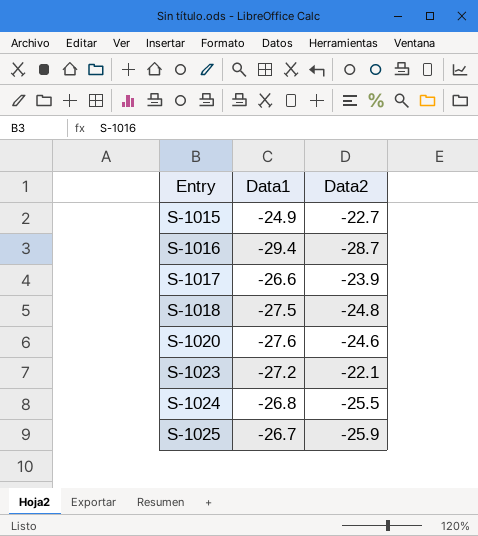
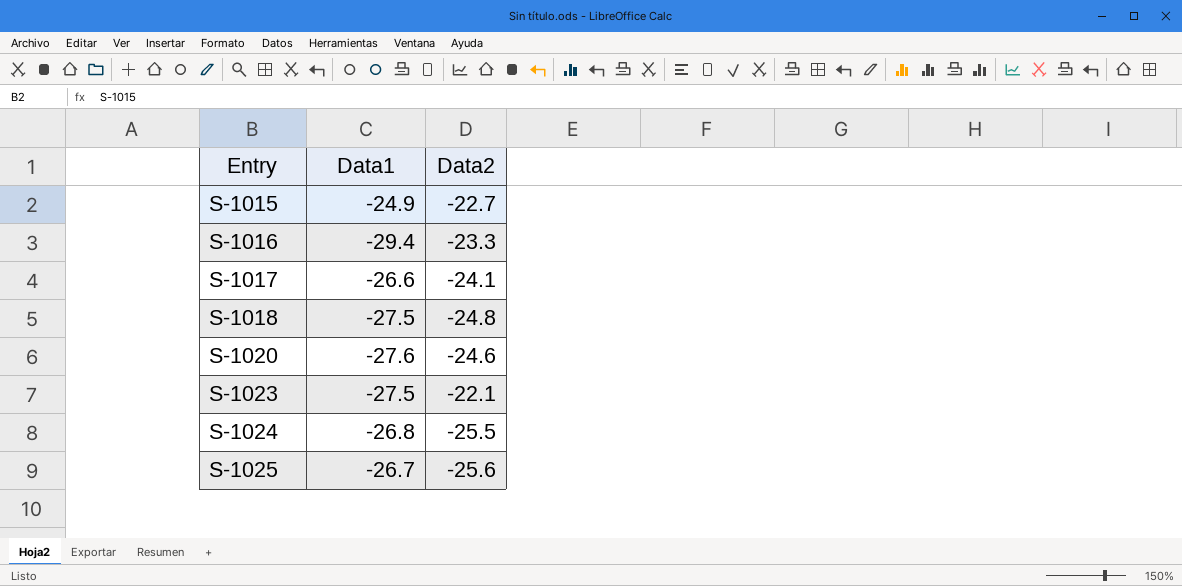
S-1016 | Data2: -28.7 -> -23.3
S-1017 | Data2: -23.9 -> -24.1
S-1023 | Data1: -27.2 -> -27.5
S-1025 | Data2: -25.9 -> -25.6

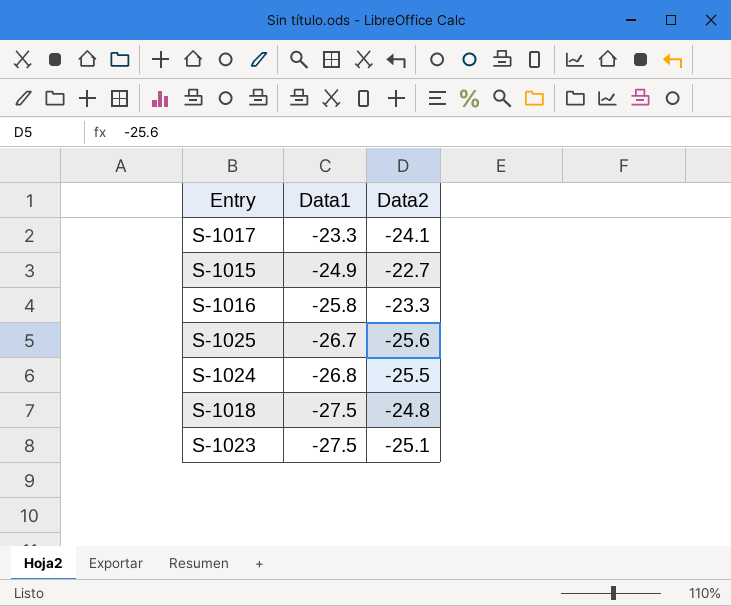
row order: Entry ascending -> Data1 descending
row S-1020: -27.6 | -24.6 -> none
S-1017 | Data1: -26.6 -> -23.3
S-1016 | Data1: -29.4 -> -25.8
S-1023 | Data2: -22.1 -> -25.1

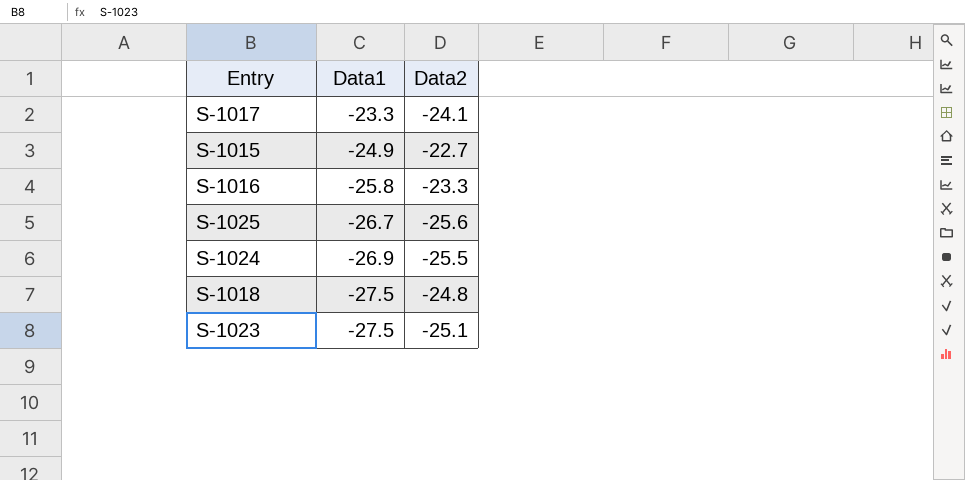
S-1024 | Data1: -26.8 -> -26.9

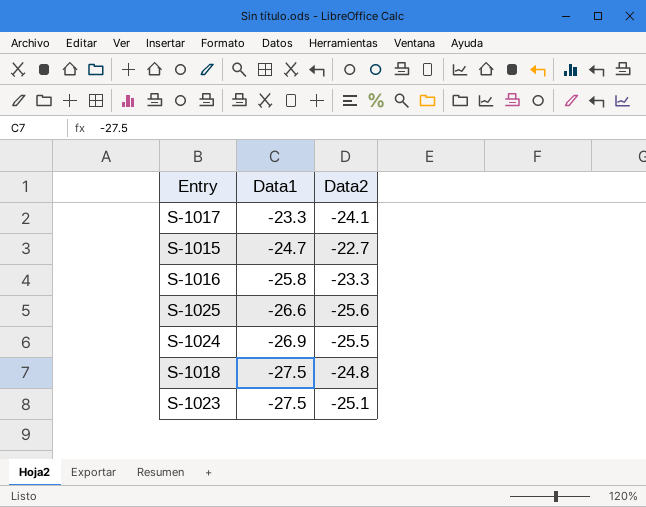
S-1015 | Data1: -24.9 -> -24.7
S-1025 | Data1: -26.7 -> -26.6

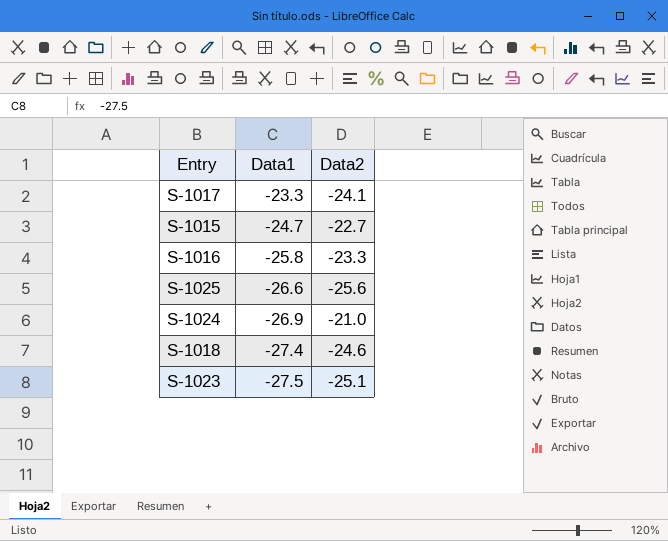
S-1024 | Data2: -25.5 -> -21.0
S-1018 | Data1: -27.5 -> -27.4
S-1018 | Data2: -24.8 -> -24.6

